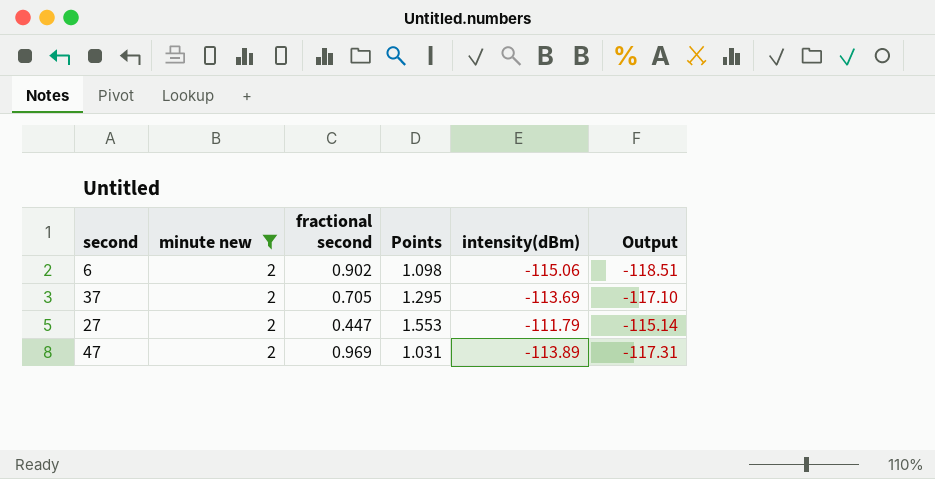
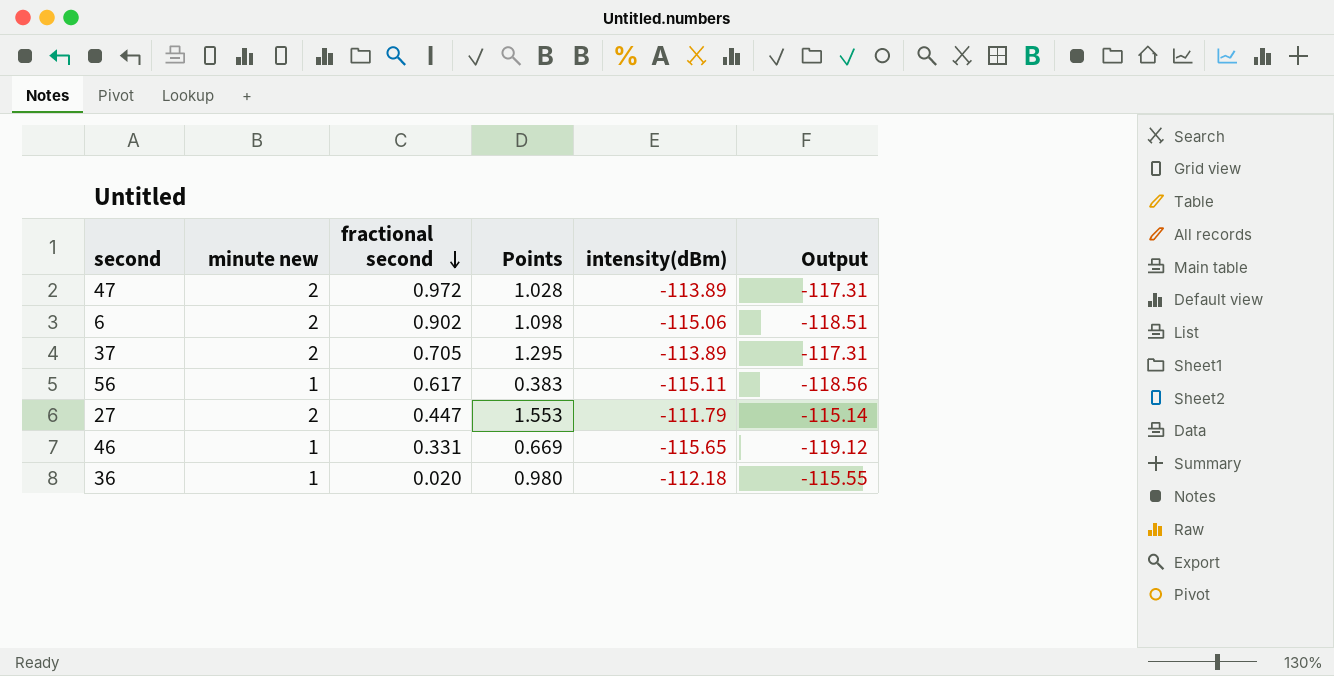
filter: minute new = 2 -> none
row order: none -> fractional second descending
47 | fractional second: 0.969 -> 0.972
47 | Points: 1.031 -> 1.028
37 | intensity(dBm): -113.69 -> -113.89
37 | Output: -117.10 -> -117.31

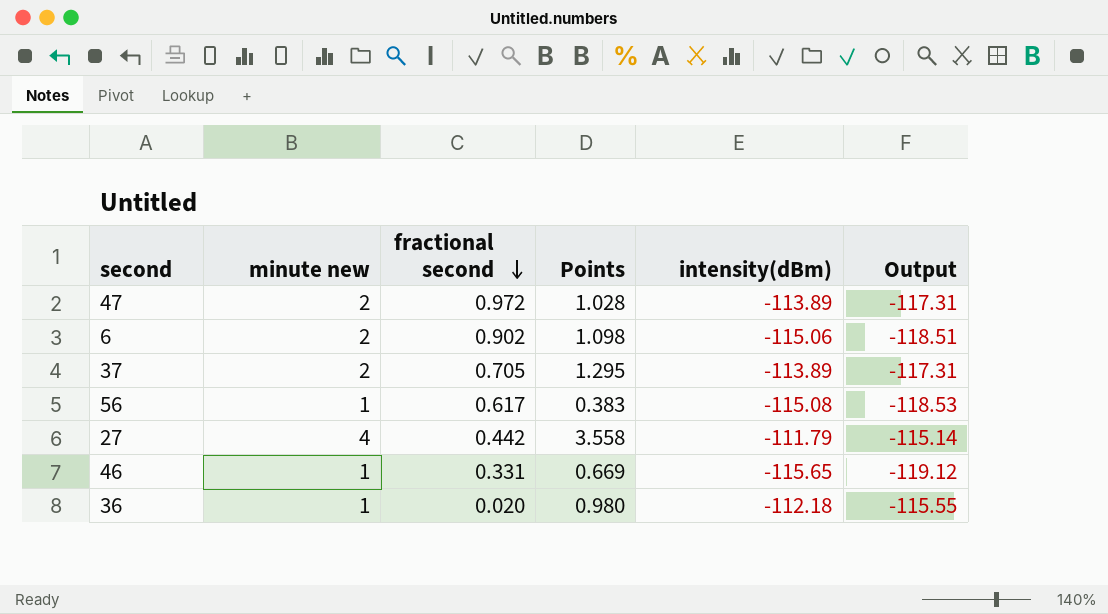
56 | intensity(dBm): -115.11 -> -115.08
56 | Output: -118.56 -> -118.53
27 | minute new: 2 -> 4
27 | fractional second: 0.447 -> 0.442
27 | Points: 1.553 -> 3.558

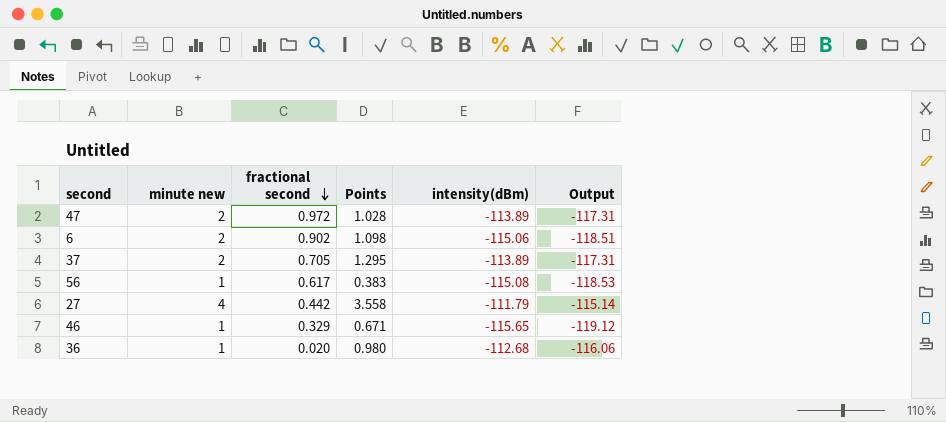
46 | fractional second: 0.331 -> 0.329
46 | Points: 0.669 -> 0.671
36 | intensity(dBm): -112.18 -> -112.68
36 | Output: -115.55 -> -116.06

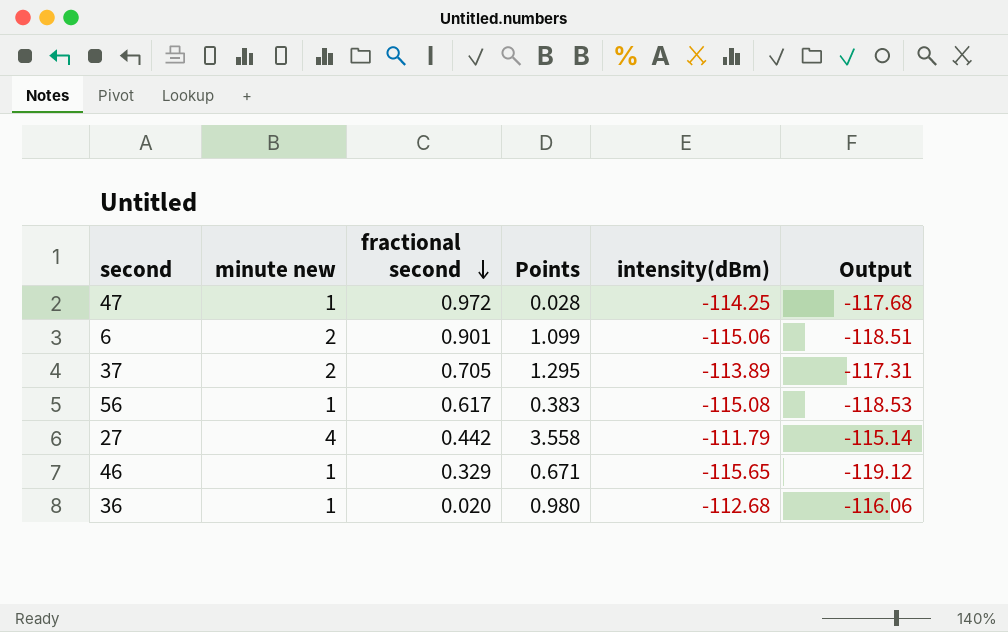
47 | minute new: 2 -> 1
47 | Points: 1.028 -> 0.028
47 | intensity(dBm): -113.89 -> -114.25
47 | Output: -117.31 -> -117.68
6 | fractional second: 0.902 -> 0.901
6 | Points: 1.098 -> 1.099

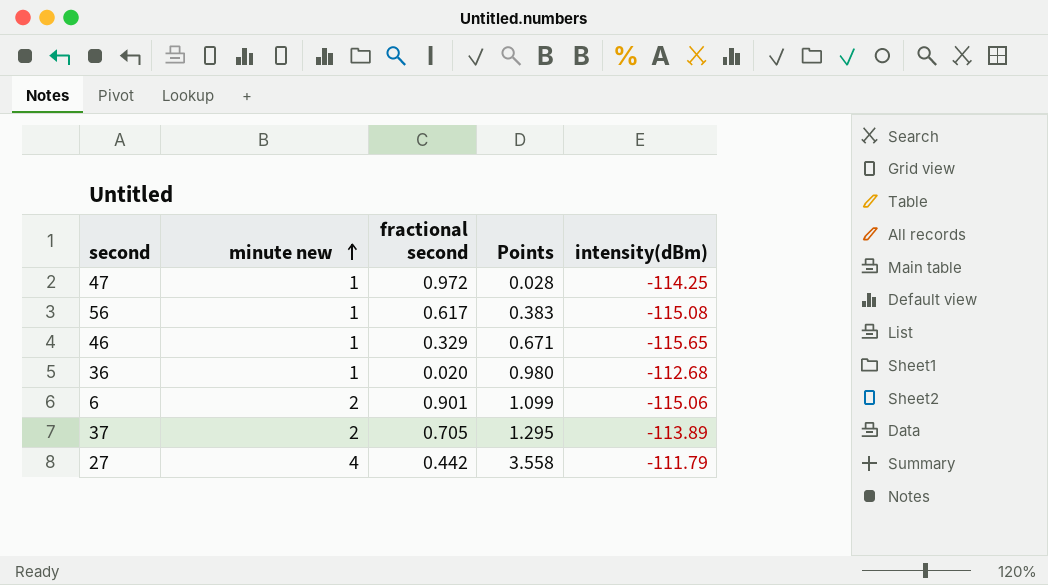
row order: fractional second descending -> minute new ascending
column Output | formula: [intensity(dBm)] * 1.03 -> none

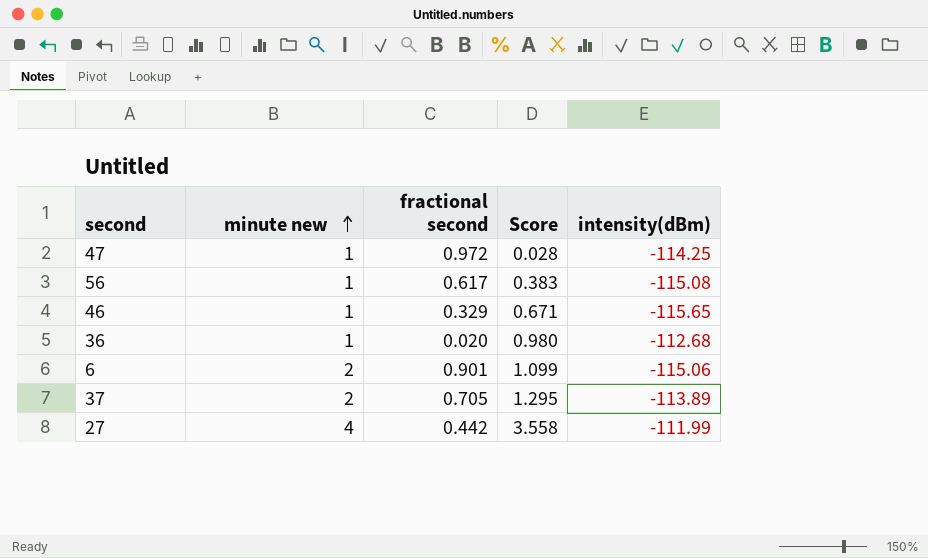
column name: Points -> Score
27 | intensity(dBm): -111.79 -> -111.99

